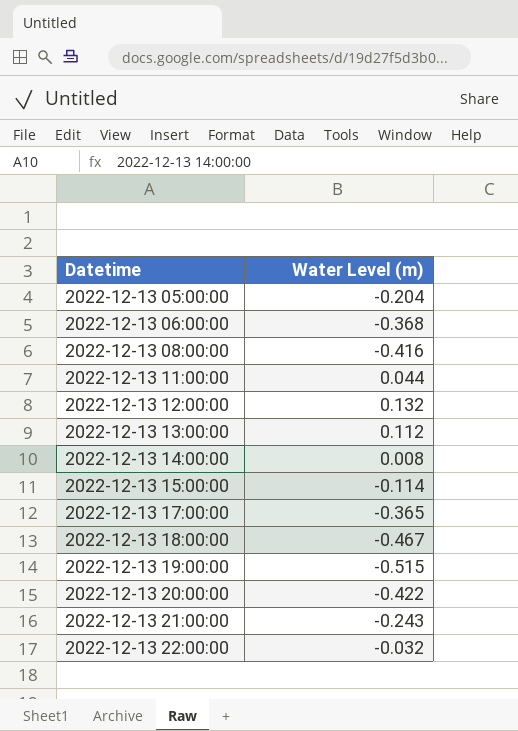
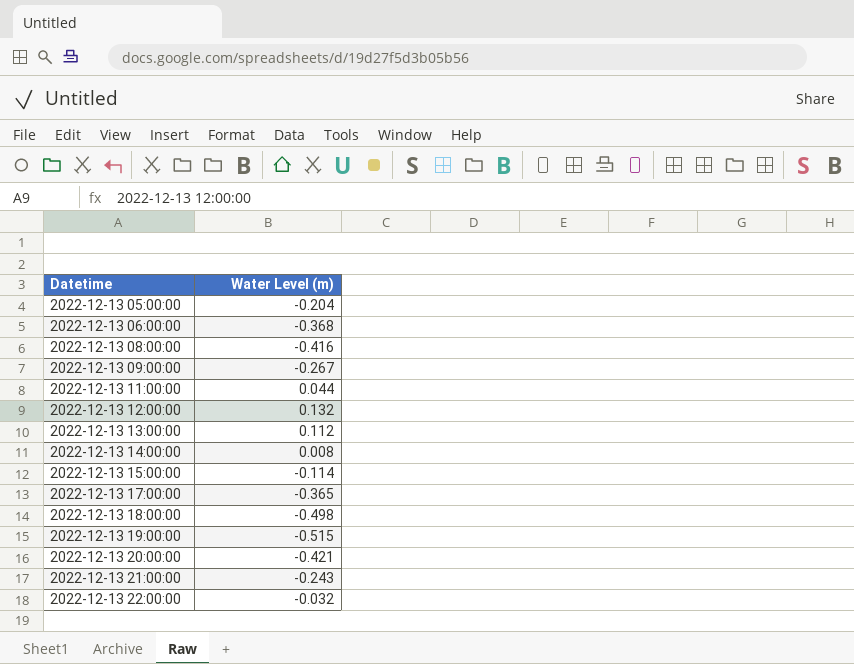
row 2022-12-13 09:00:00: none -> -0.267
2022-12-13 18:00:00 | Water Level (m): -0.467 -> -0.498
2022-12-13 20:00:00 | Water Level (m): -0.422 -> -0.421

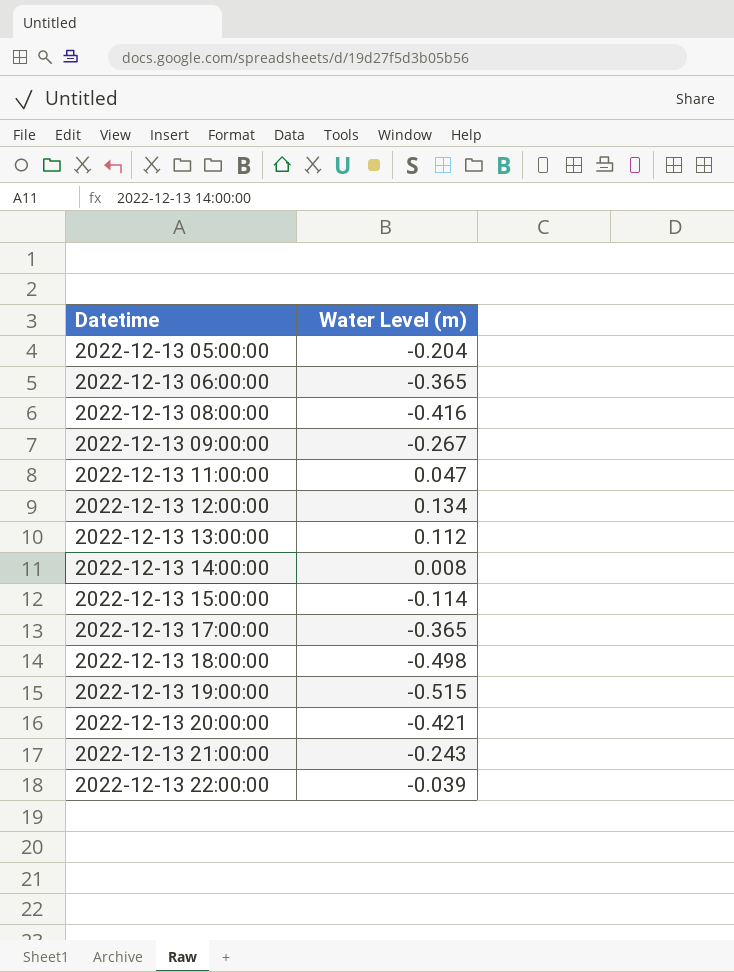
2022-12-13 06:00:00 | Water Level (m): -0.368 -> -0.365
2022-12-13 11:00:00 | Water Level (m): 0.044 -> 0.047
2022-12-13 12:00:00 | Water Level (m): 0.132 -> 0.134
2022-12-13 22:00:00 | Water Level (m): -0.032 -> -0.039

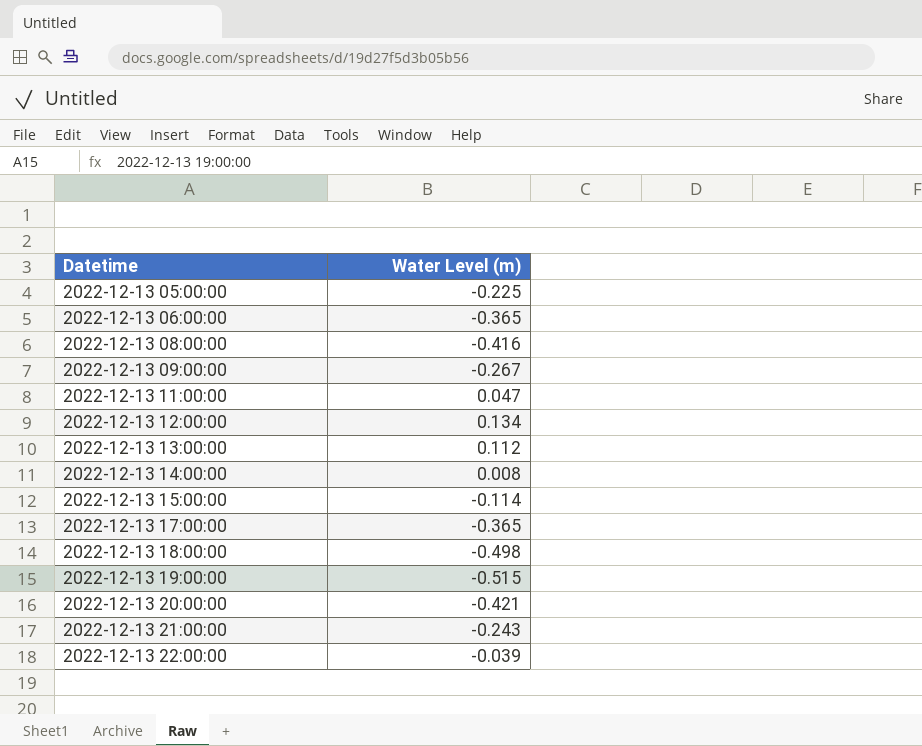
2022-12-13 05:00:00 | Water Level (m): -0.204 -> -0.225

